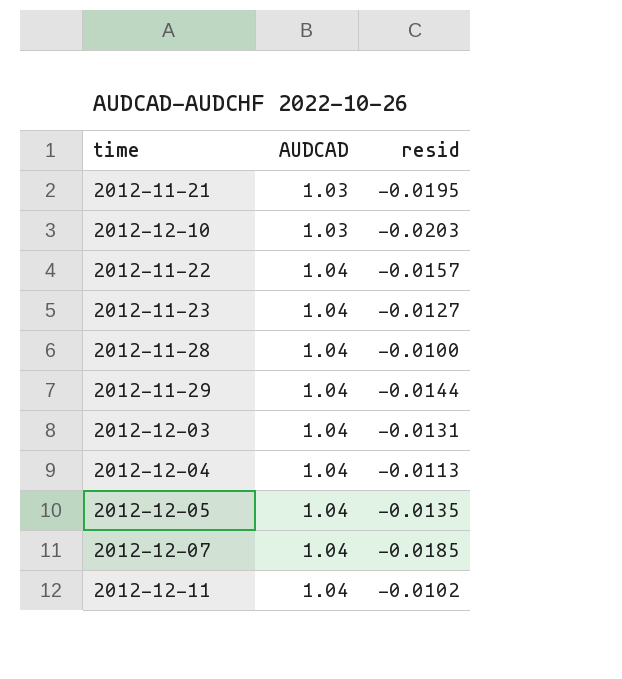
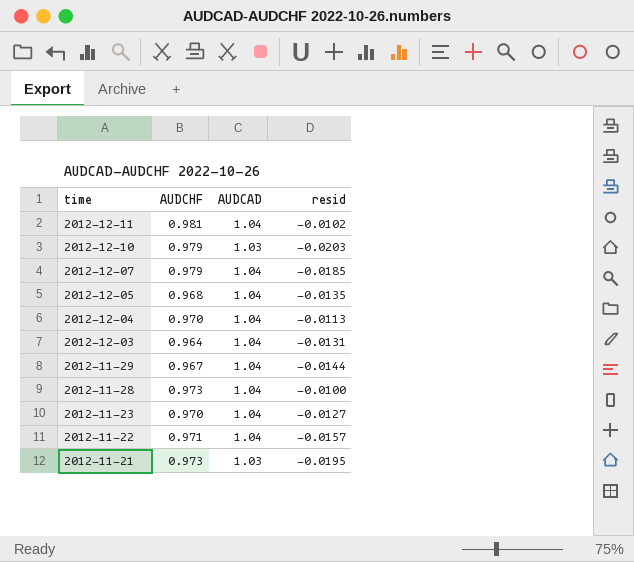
row order: AUDCAD ascending -> time descending
column AUDCHF | position: none -> 2

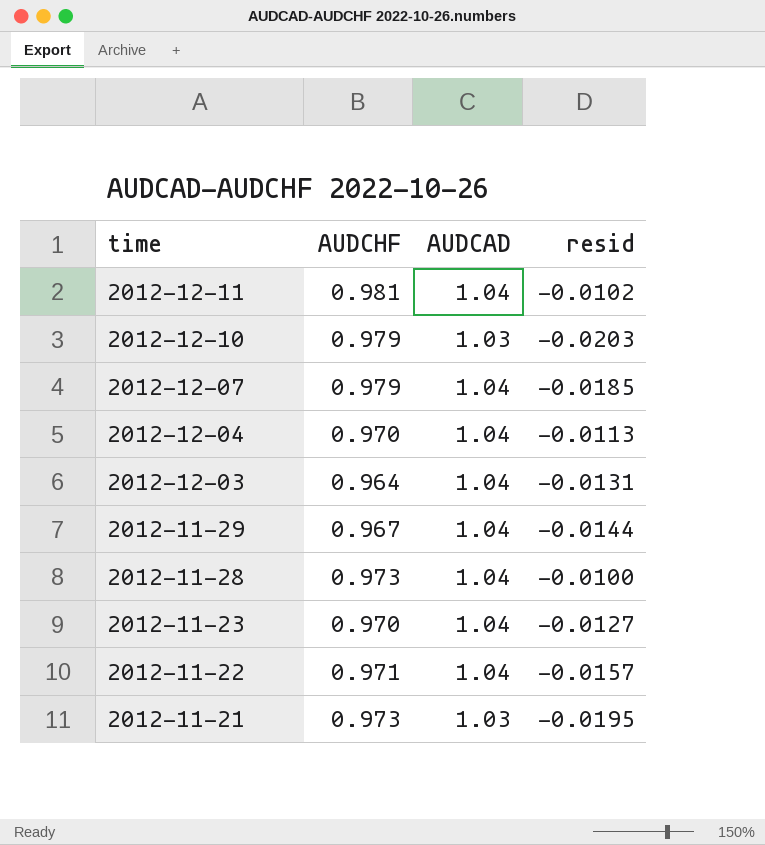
row 2012-12-05: 0.968 | 1.04 | -0.0135 -> none

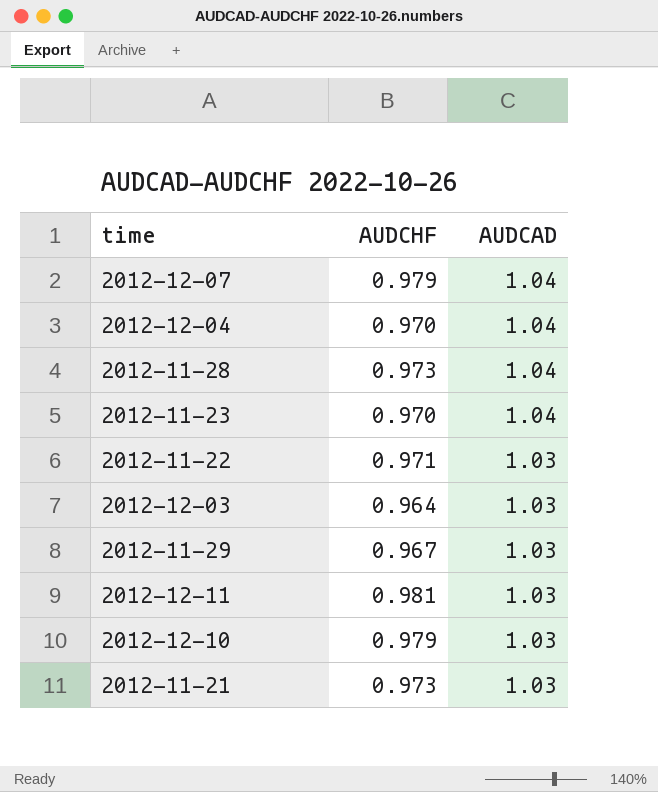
row order: time descending -> AUDCAD descending
column resid | position: 4 -> none
2012-11-22 | AUDCAD: 1.04 -> 1.03
2012-12-03 | AUDCAD: 1.04 -> 1.03
2012-11-29 | AUDCAD: 1.04 -> 1.03
2012-12-11 | AUDCAD: 1.04 -> 1.03

